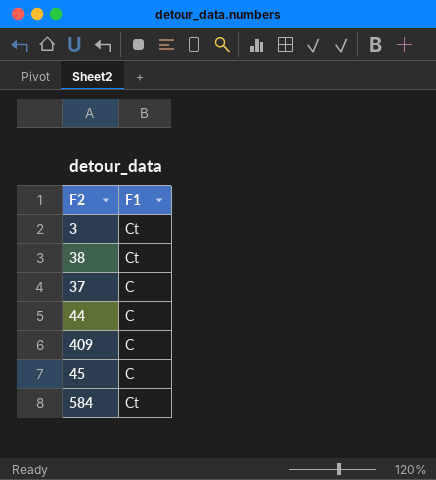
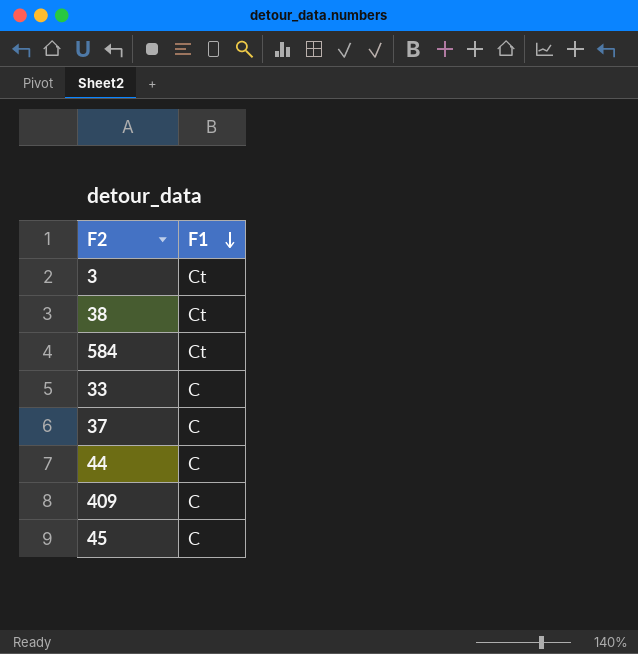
row order: none -> F1 descending
row 33: none -> C

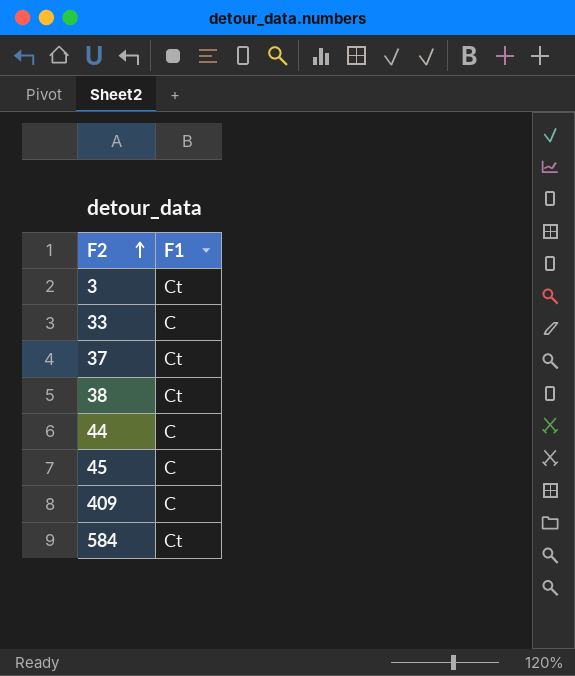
row order: F1 descending -> F2 ascending
37 | F1: C -> Ct

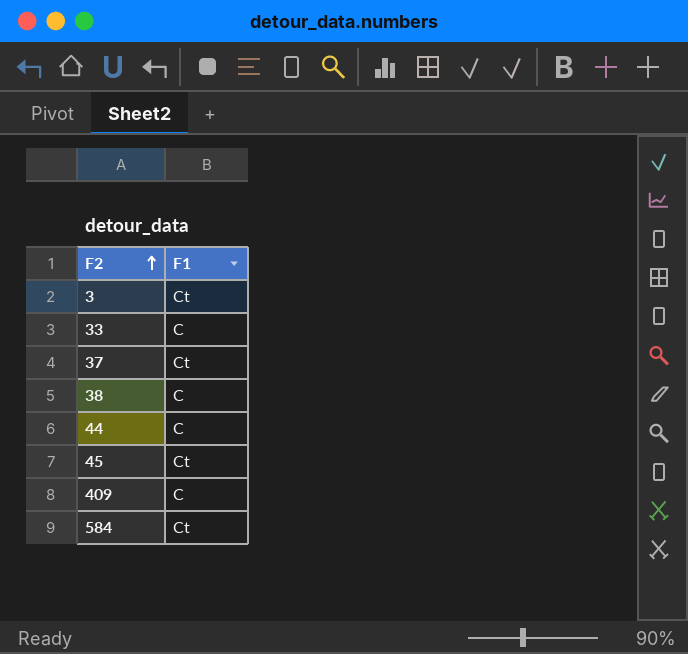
38 | F1: Ct -> C
45 | F1: C -> Ct

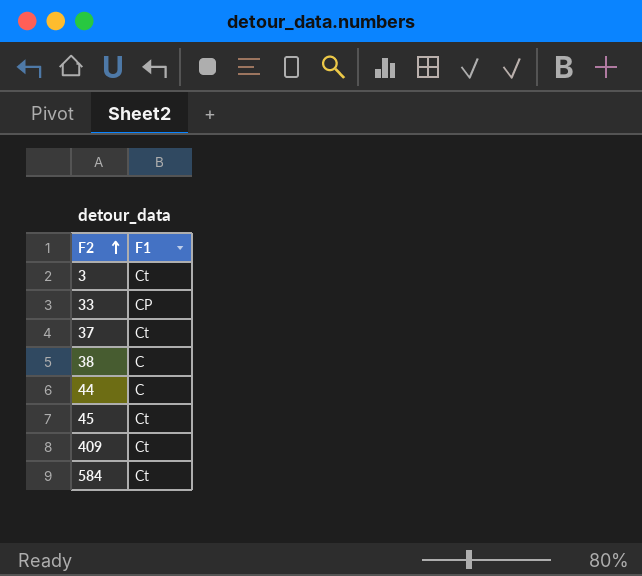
33 | F1: C -> CP
409 | F1: C -> Ct

